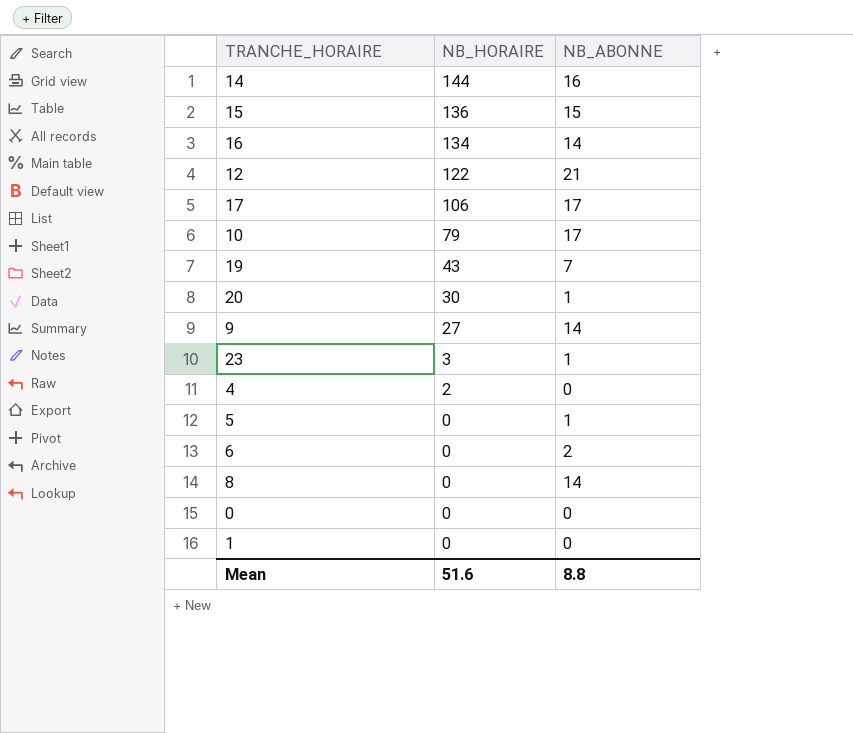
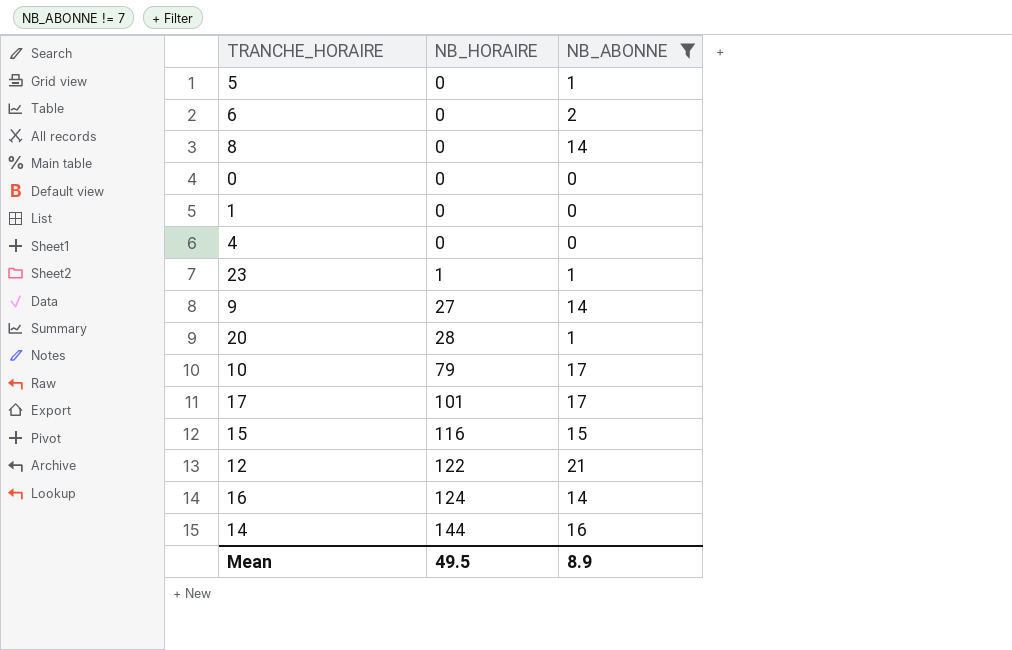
filter: none -> NB_ABONNE != 7
row order: NB_HORAIRE descending -> NB_HORAIRE ascending
4 | NB_HORAIRE: 2 -> 0
23 | NB_HORAIRE: 3 -> 1
20 | NB_HORAIRE: 30 -> 28
17 | NB_HORAIRE: 106 -> 101
15 | NB_HORAIRE: 136 -> 116
16 | NB_HORAIRE: 134 -> 124
Mean | NB_HORAIRE: 51.6 -> 49.5
Mean | NB_ABONNE: 8.8 -> 8.9

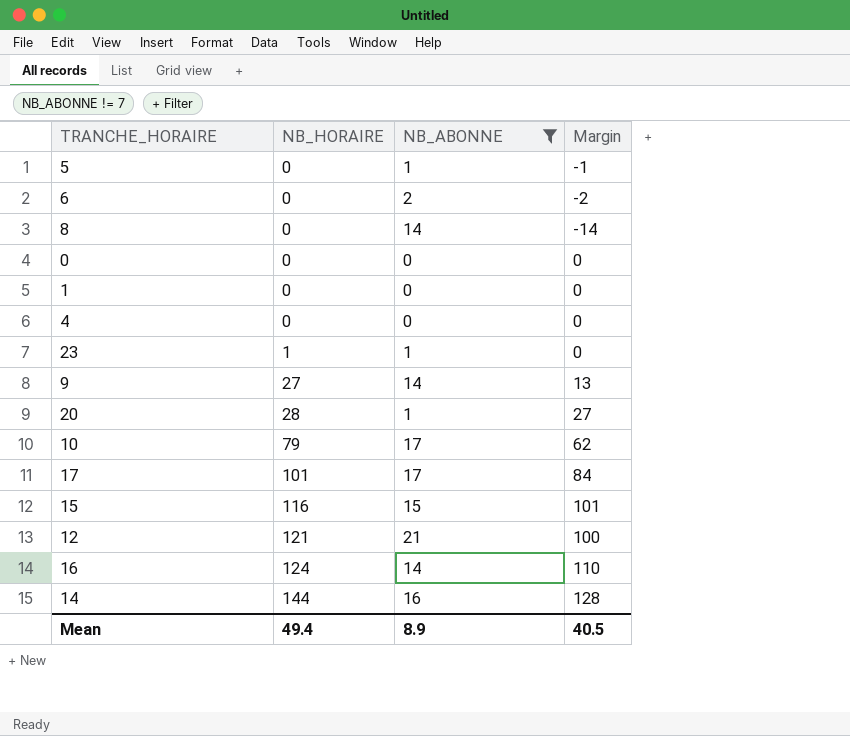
column Margin | formula: none -> [NB_HORAIRE] - [NB_ABONNE]
12 | NB_HORAIRE: 122 -> 121
Mean | NB_HORAIRE: 49.5 -> 49.4

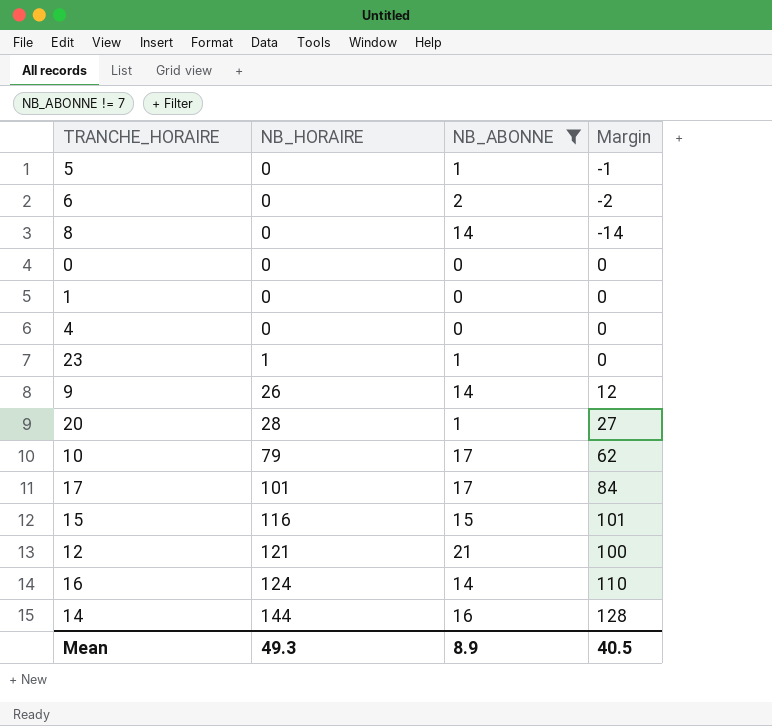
9 | NB_HORAIRE: 27 -> 26
9 | Margin: 13 -> 12
Mean | NB_HORAIRE: 49.4 -> 49.3

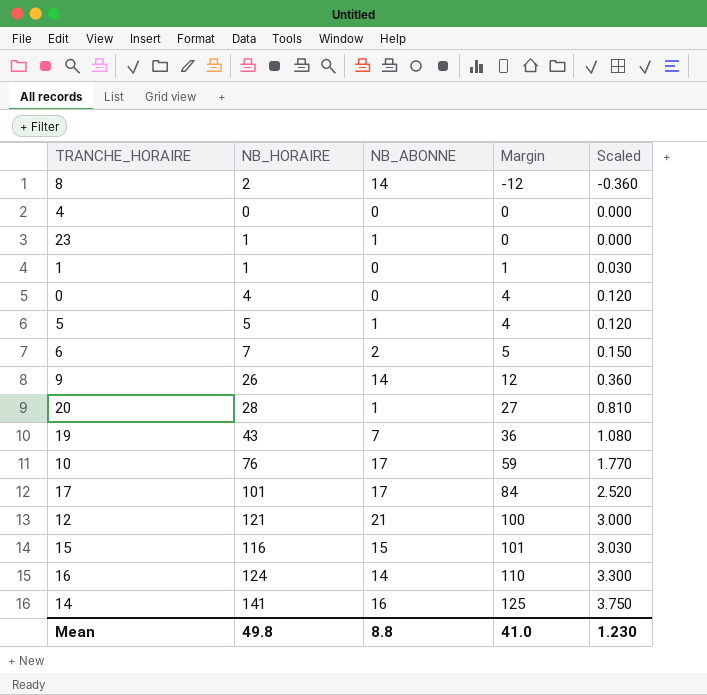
filter: NB_ABONNE != 7 -> none
row order: NB_HORAIRE ascending -> Margin ascending
column Scaled | formula: none -> [Margin] * 0.03
8 | NB_HORAIRE: 0 -> 2
8 | Margin: -14 -> -12
1 | NB_HORAIRE: 0 -> 1
1 | Margin: 0 -> 1
0 | NB_HORAIRE: 0 -> 4
0 | Margin: 0 -> 4
5 | NB_HORAIRE: 0 -> 5
5 | Margin: -1 -> 4
6 | NB_HORAIRE: 0 -> 7
6 | Margin: -2 -> 5
10 | NB_HORAIRE: 79 -> 76
10 | Margin: 62 -> 59
14 | NB_HORAIRE: 144 -> 141
14 | Margin: 128 -> 125
Mean | NB_HORAIRE: 49.3 -> 49.8
Mean | NB_ABONNE: 8.9 -> 8.8
Mean | Margin: 40.5 -> 41.0

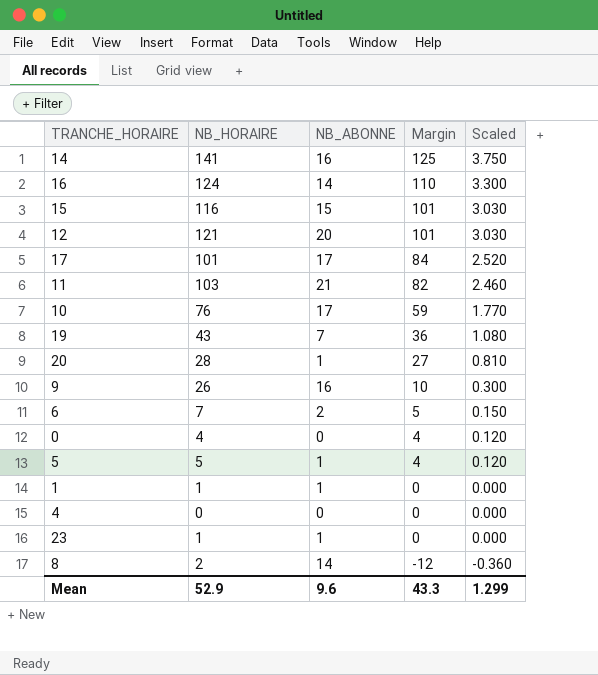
row order: Margin ascending -> Margin descending
12 | NB_ABONNE: 21 -> 20
12 | Margin: 100 -> 101
12 | Scaled: 3.000 -> 3.030
row 11: none -> 103 | 21 | 82 | 2.460
9 | NB_ABONNE: 14 -> 16
9 | Margin: 12 -> 10
9 | Scaled: 0.360 -> 0.300
1 | NB_ABONNE: 0 -> 1
1 | Margin: 1 -> 0
1 | Scaled: 0.030 -> 0.000
Mean | NB_HORAIRE: 49.8 -> 52.9
Mean | NB_ABONNE: 8.8 -> 9.6
Mean | Margin: 41.0 -> 43.3
Mean | Scaled: 1.230 -> 1.299

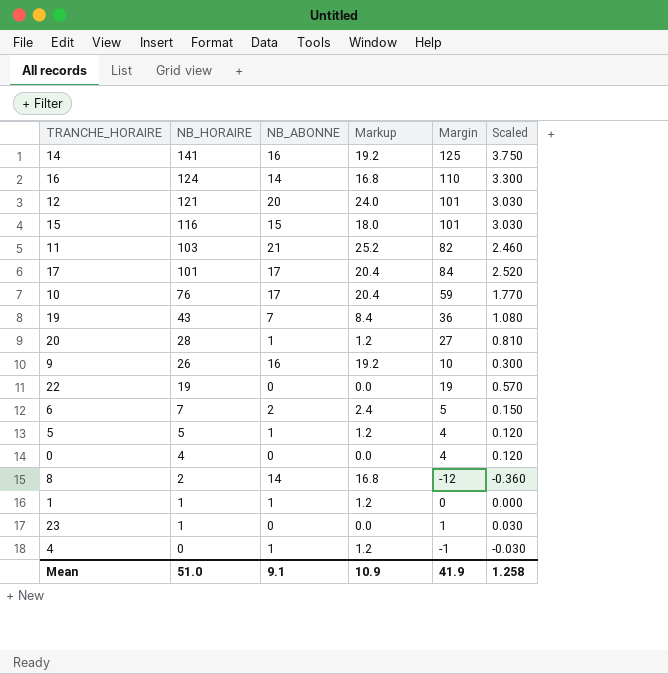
row order: Margin descending -> NB_HORAIRE descending
column Markup | formula: none -> [NB_ABONNE] * 1.2
row 22: none -> 19 | 0 | 0.0 | 19 | 0.570
23 | NB_ABONNE: 1 -> 0
23 | Margin: 0 -> 1
23 | Scaled: 0.000 -> 0.030
4 | NB_ABONNE: 0 -> 1
4 | Margin: 0 -> -1
4 | Scaled: 0.000 -> -0.030
Mean | NB_HORAIRE: 52.9 -> 51.0
Mean | NB_ABONNE: 9.6 -> 9.1
Mean | Margin: 43.3 -> 41.9
Mean | Scaled: 1.299 -> 1.258

